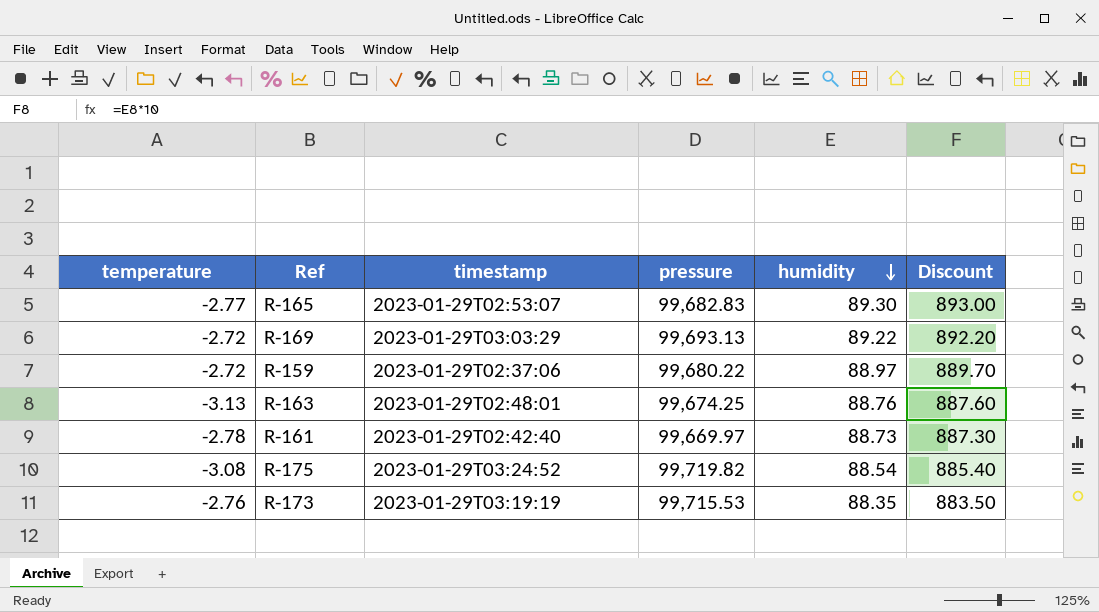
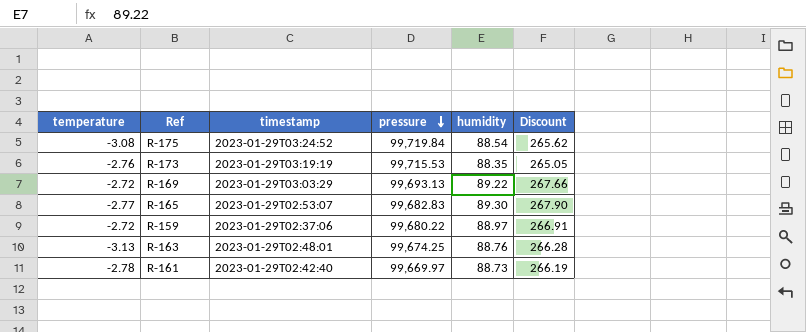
row order: humidity descending -> pressure descending
column Discount | formula: [humidity] * 10 -> [humidity] * 3
R-175 | pressure: 99,719.82 -> 99,719.84

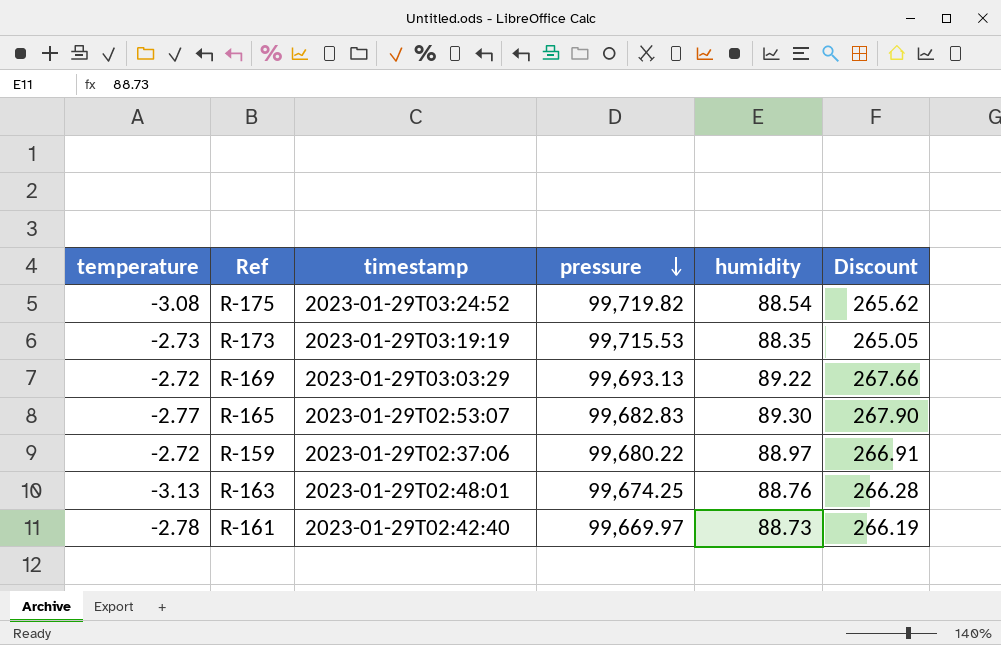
R-175 | pressure: 99,719.84 -> 99,719.82
R-173 | temperature: -2.76 -> -2.73

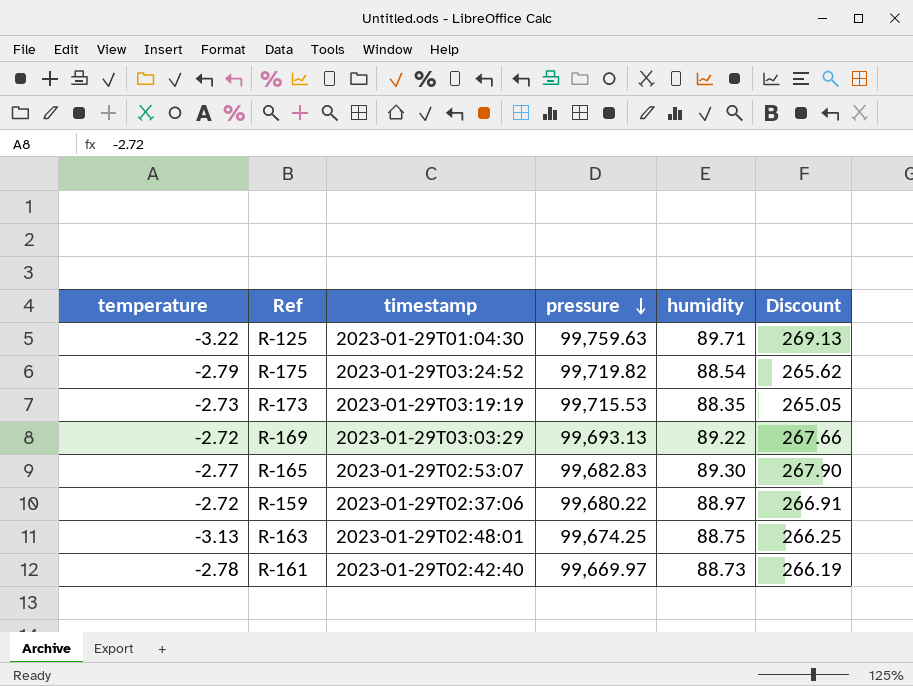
row R-125: none -> -3.22 | 2023-01-29T01:04:30 | 99,759.63 | 89.71 | 269.13
R-175 | temperature: -3.08 -> -2.79
R-163 | humidity: 88.76 -> 88.75
R-163 | Discount: 266.28 -> 266.25

